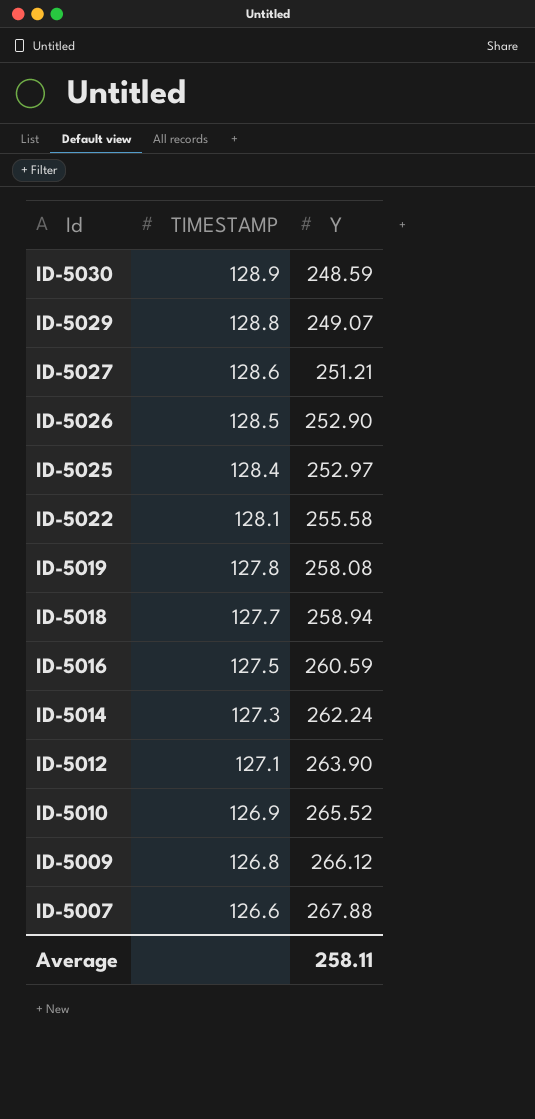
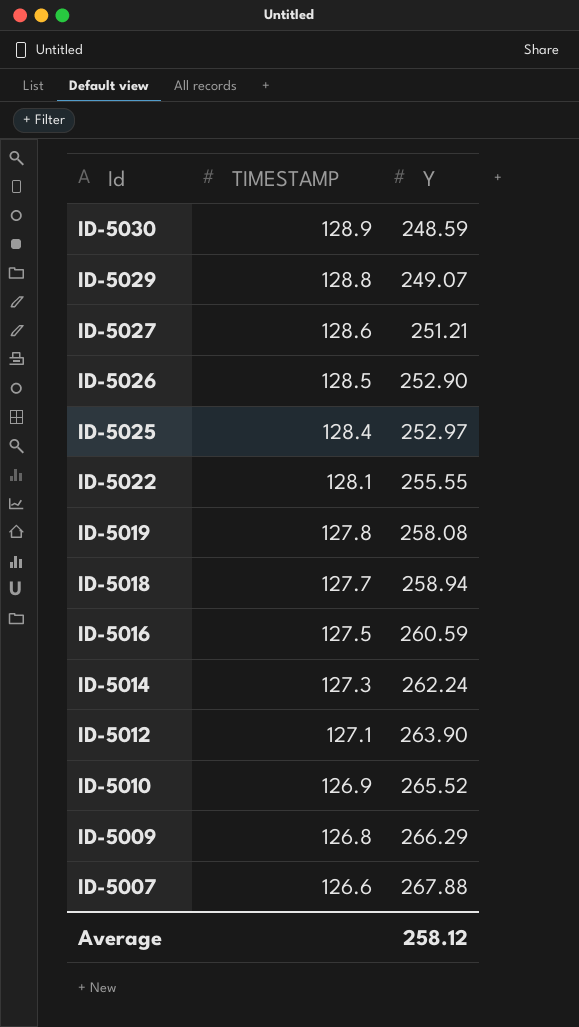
ID-5022 | Y: 255.58 -> 255.55
ID-5009 | Y: 266.12 -> 266.29
Average | Y: 258.11 -> 258.12

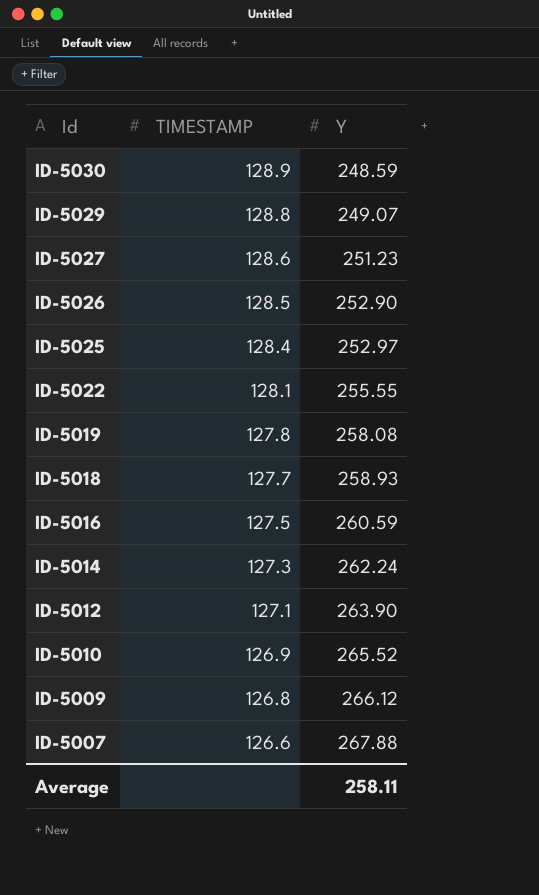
ID-5027 | Y: 251.21 -> 251.23
ID-5018 | Y: 258.94 -> 258.93
ID-5009 | Y: 266.29 -> 266.12
Average | Y: 258.12 -> 258.11

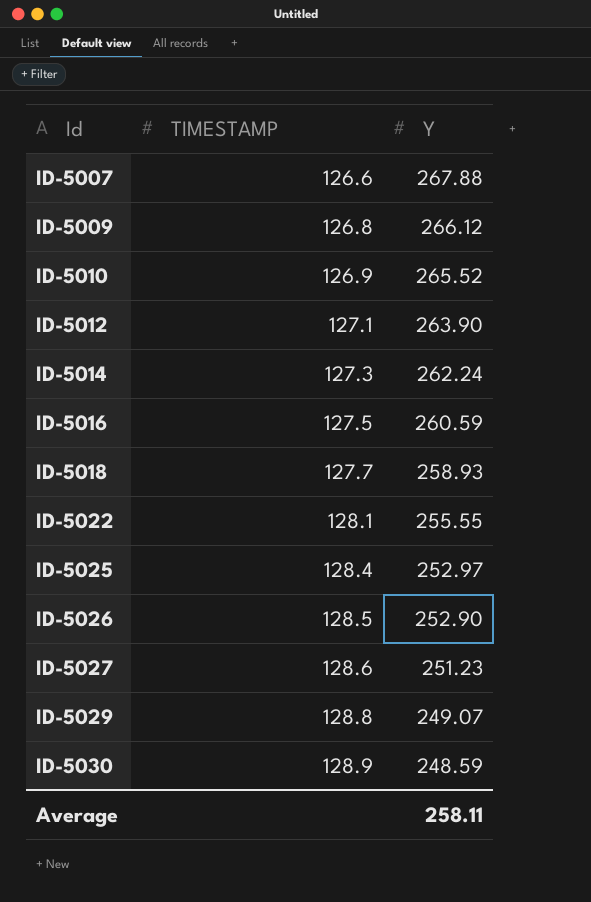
row order: Id descending -> Id ascending
row ID-5019: 127.8 | 258.08 -> none

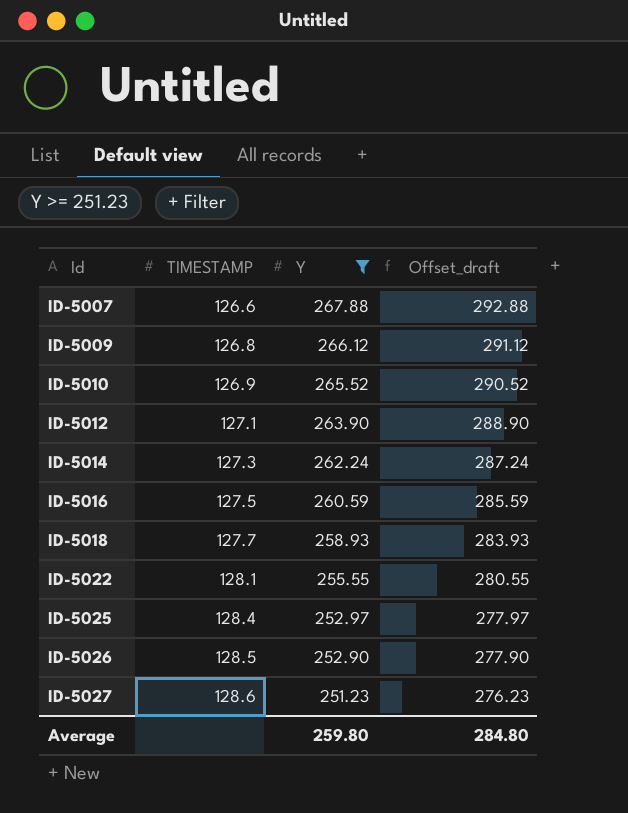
filter: none -> Y >= 251.23
column Offset_draft | formula: none -> [Y] + 25
Average | Y: 258.11 -> 259.80

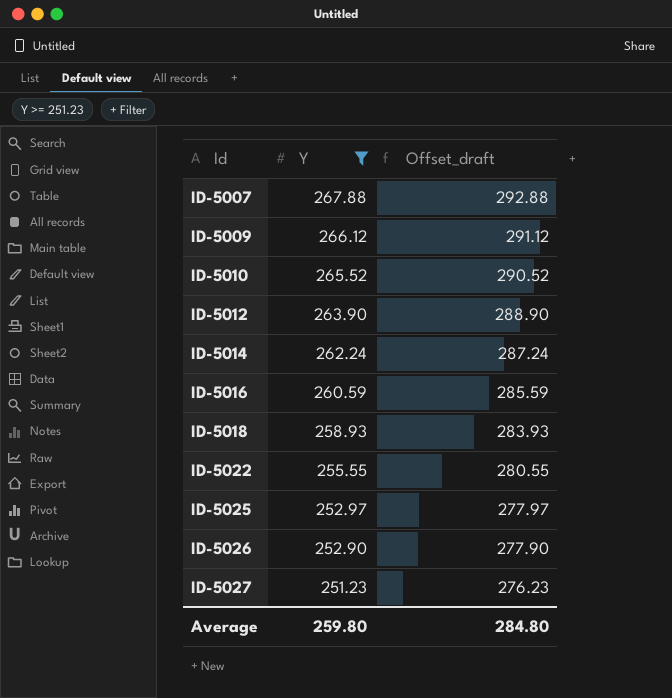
column TIMESTAMP | position: 2 -> none

